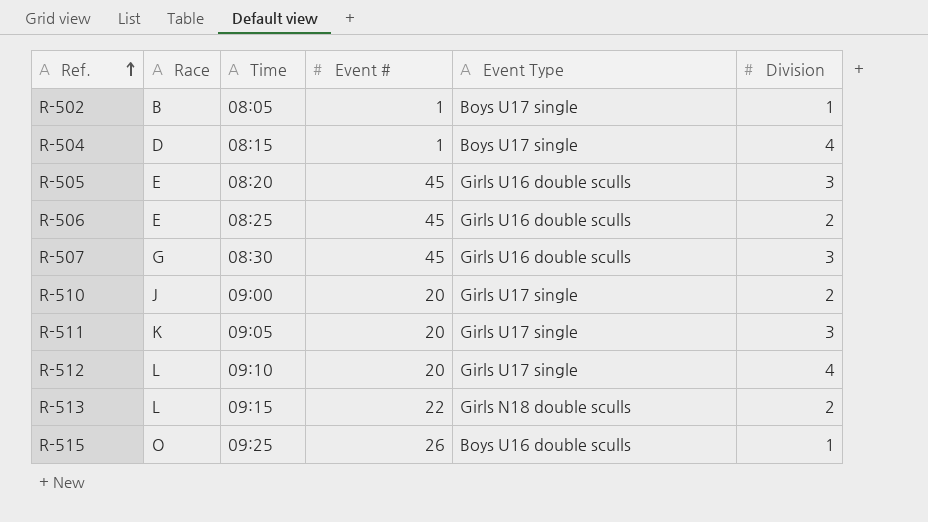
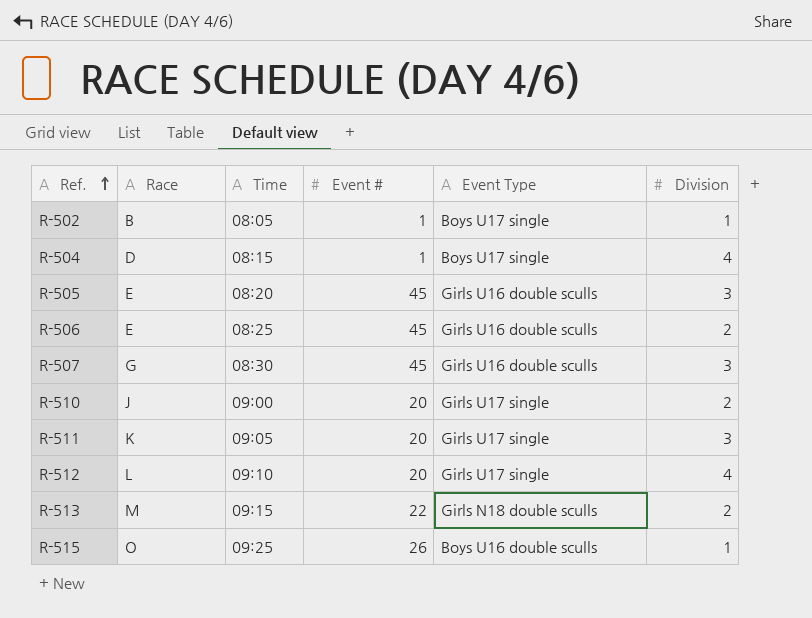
R-513 | Race: L -> M

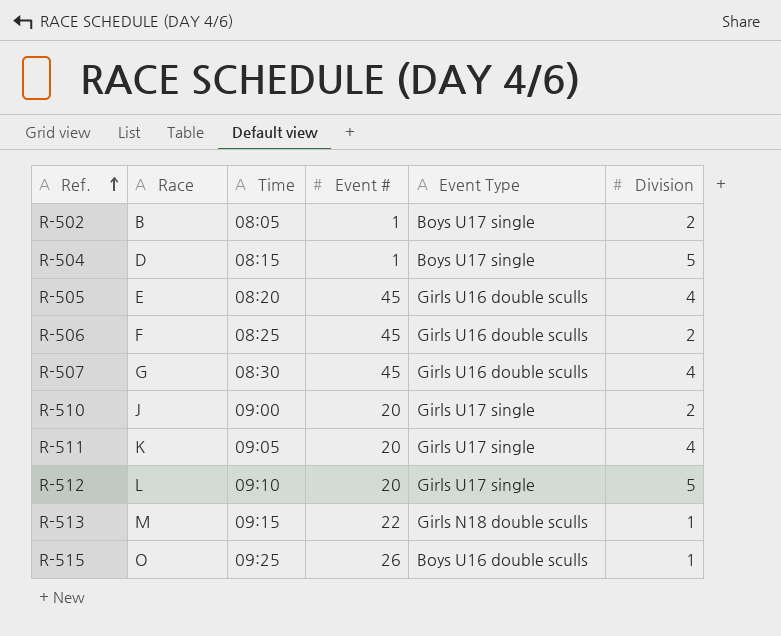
R-502 | Division: 1 -> 2
R-504 | Division: 4 -> 5
R-505 | Division: 3 -> 4
R-506 | Race: E -> F
R-507 | Division: 3 -> 4
R-511 | Division: 3 -> 4
R-512 | Division: 4 -> 5
R-513 | Division: 2 -> 1

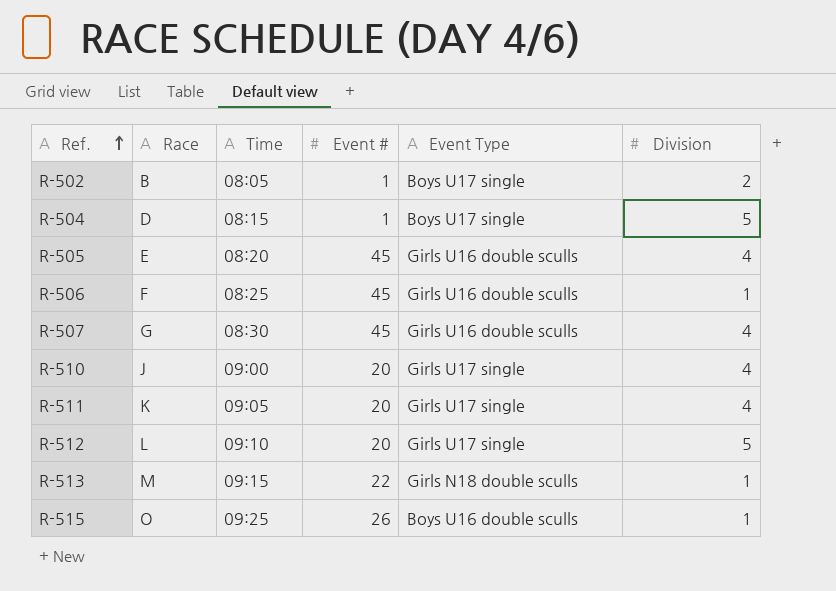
R-506 | Division: 2 -> 1
R-510 | Division: 2 -> 4

